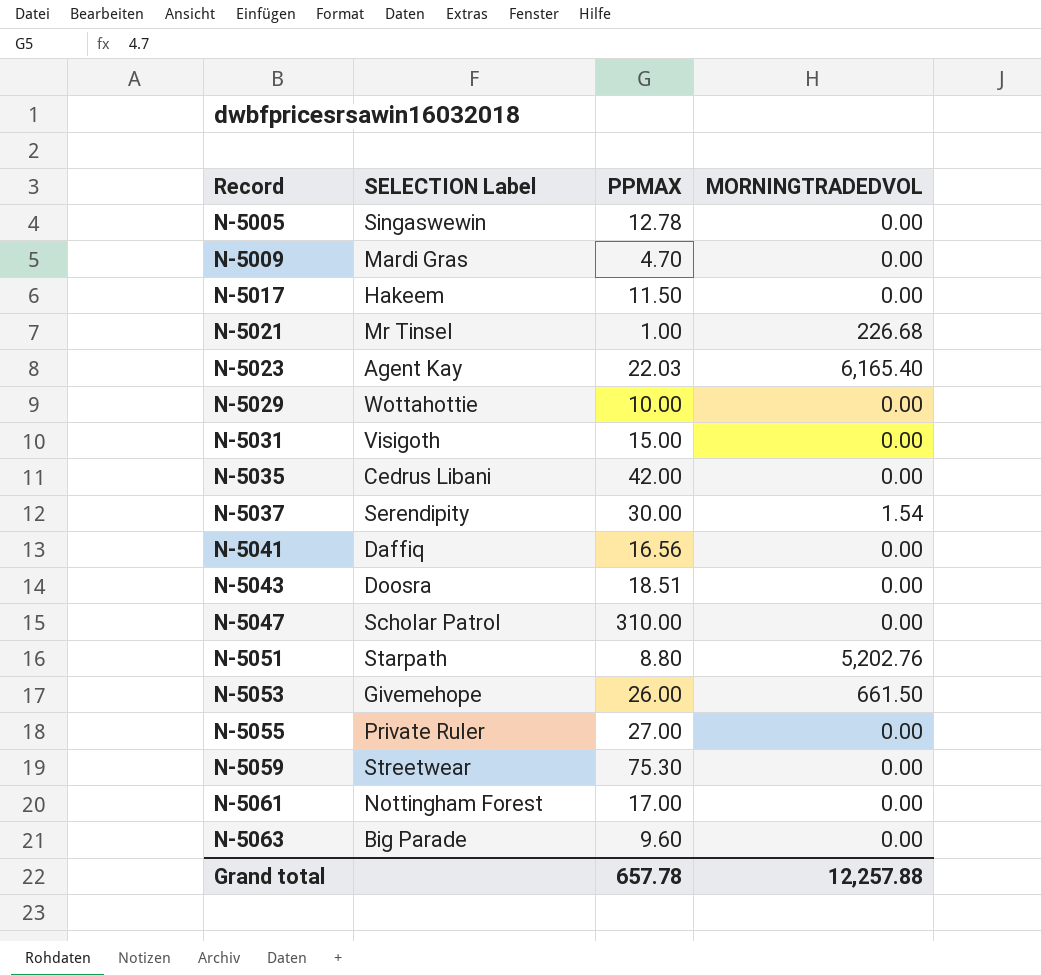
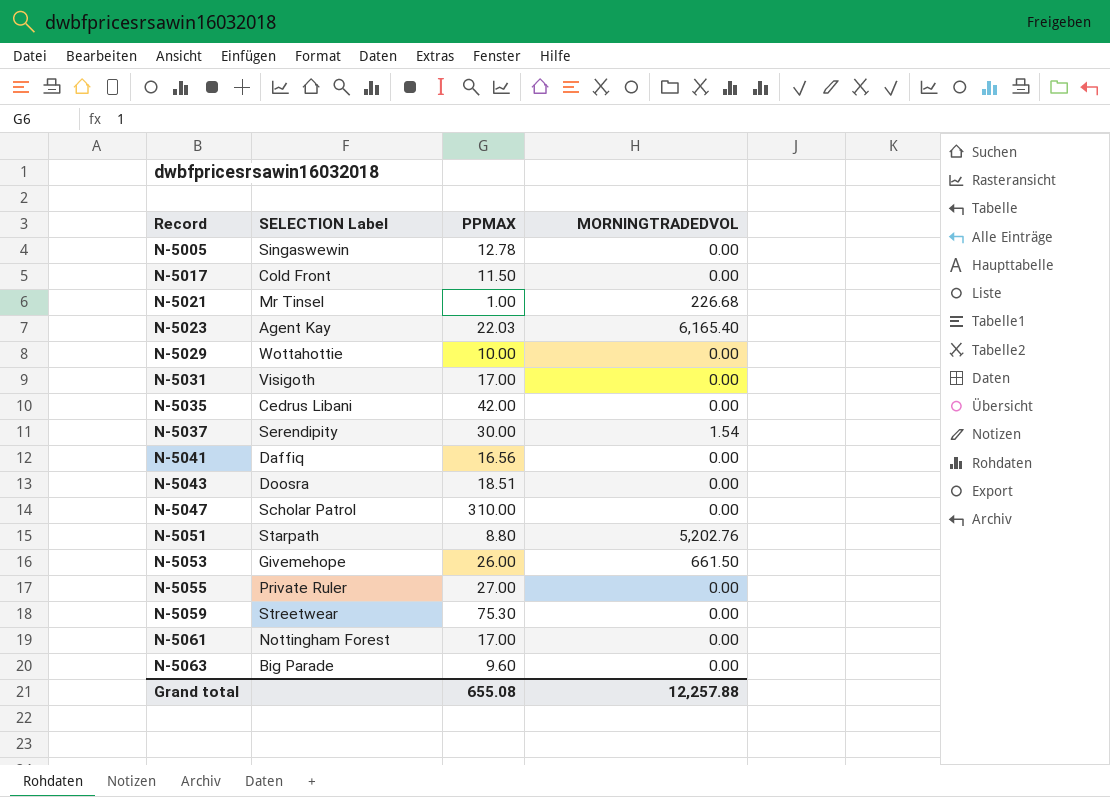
row N-5009: Mardi Gras | 4.70 | 0.00 -> none
N-5017 | SELECTION Label: Hakeem -> Cold Front
N-5031 | PPMAX: 15.00 -> 17.00
Grand total | PPMAX: 657.78 -> 655.08

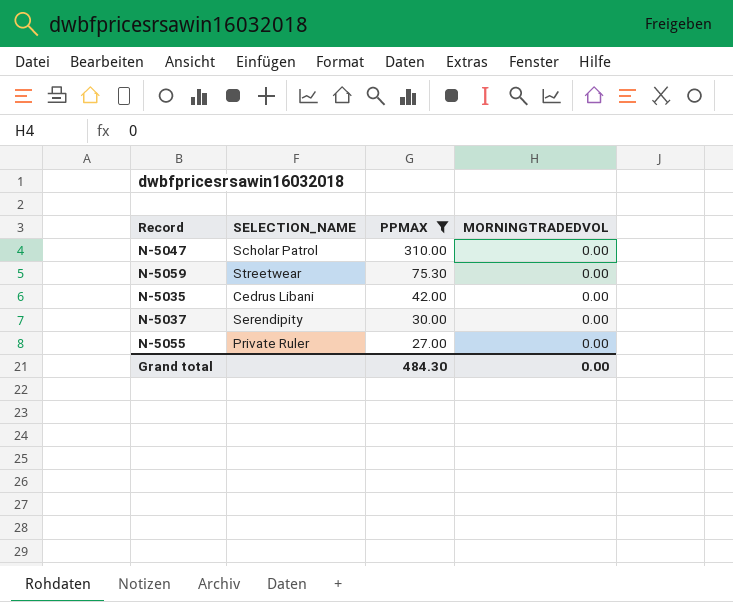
filter: none -> PPMAX >= 27.00
row order: Record ascending -> PPMAX descending
column name: SELECTION Label -> SELECTION_NAME
N-5037 | MORNINGTRADEDVOL: 1.54 -> 0.00
Grand total | PPMAX: 655.08 -> 484.30
Grand total | MORNINGTRADEDVOL: 12,257.88 -> 0.00

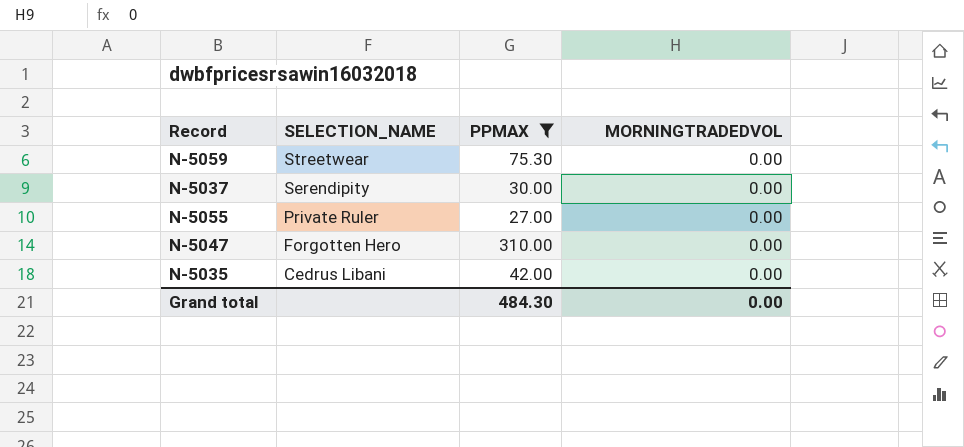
row order: PPMAX descending -> SELECTION_NAME descending
N-5047 | SELECTION_NAME: Scholar Patrol -> Forgotten Hero

